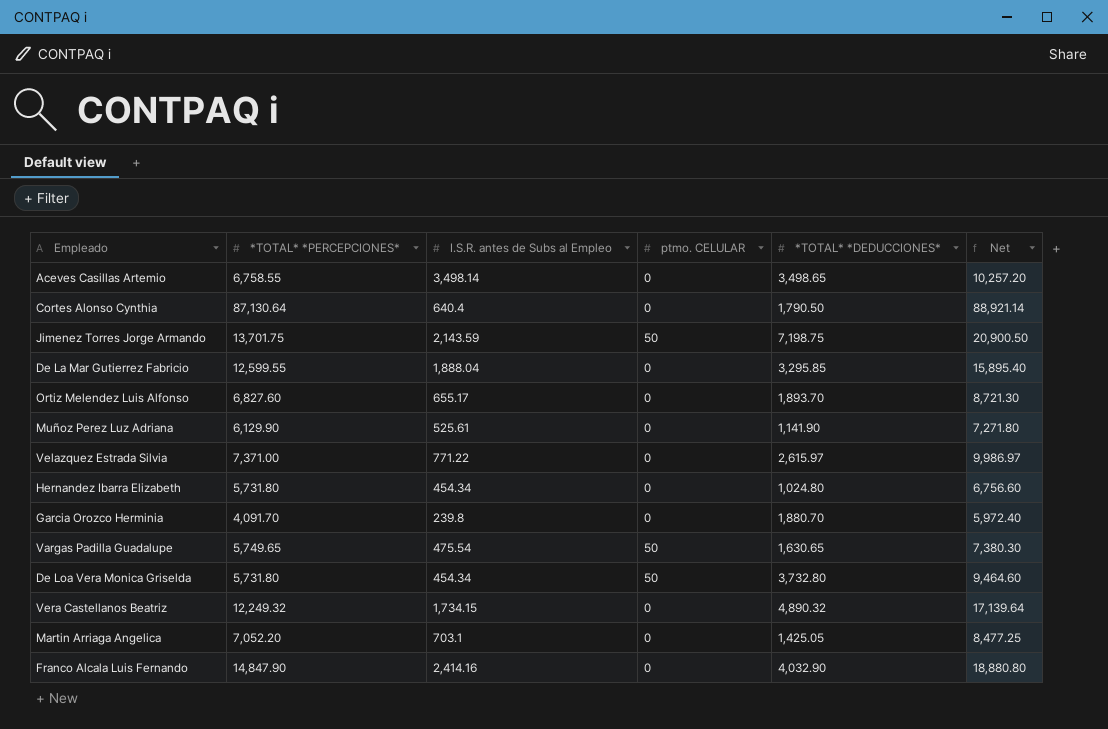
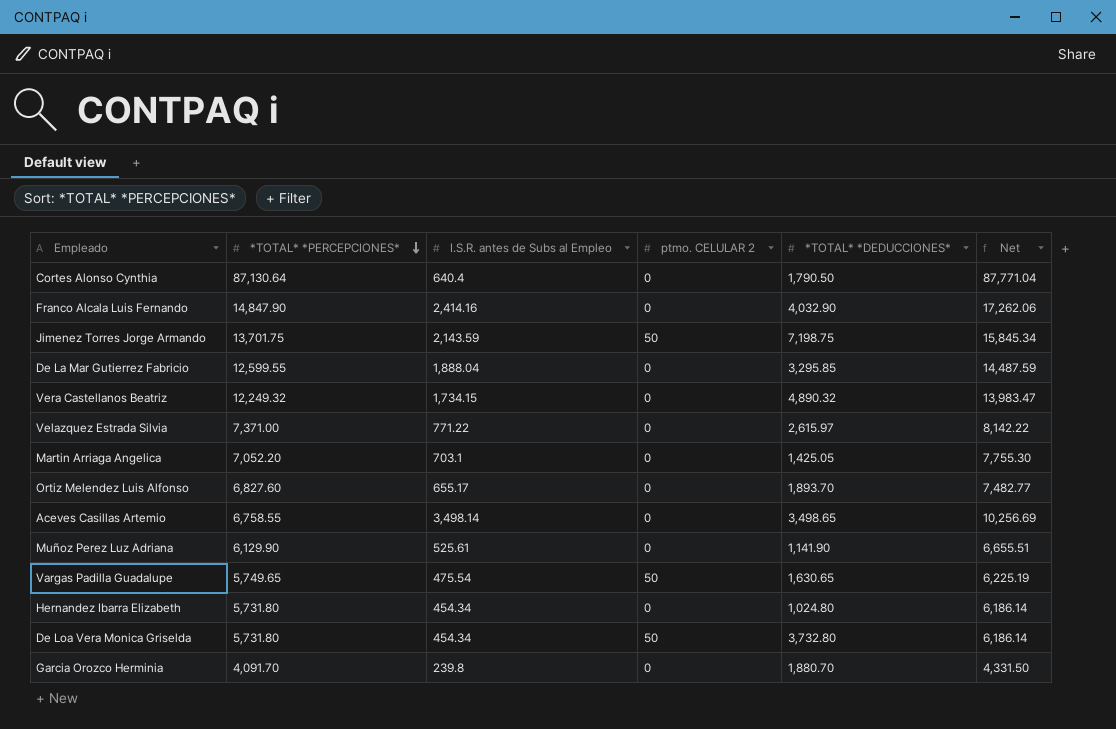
row order: none -> *TOTAL* *PERCEPCIONES* descending
column name: ptmo. CELULAR -> ptmo. CELULAR 2
column Net | formula: [*TOTAL* *PERCEPCIONES*] + [*TOTAL* *DEDUCCIONES*] -> [*TOTAL* *PERCEPCIONES*] + [I.S.R. antes de Subs al Empleo]

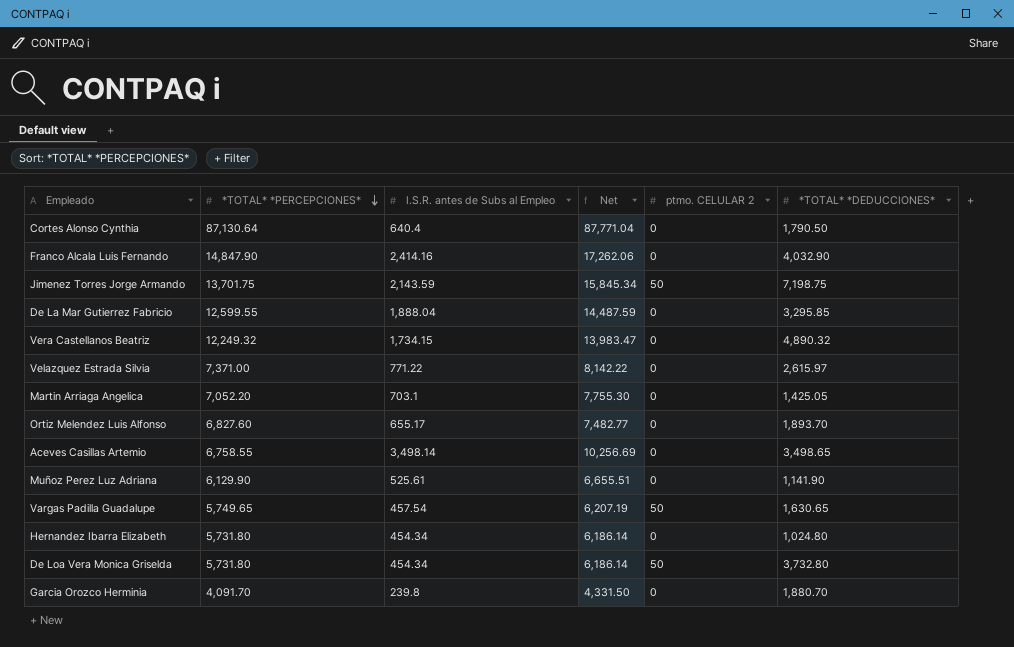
column Net | position: 6 -> 4
Vargas Padilla Guadalupe | I.S.R. antes de Subs al Empleo: 475.54 -> 457.54
Vargas Padilla Guadalupe | Net: 6,225.19 -> 6,207.19

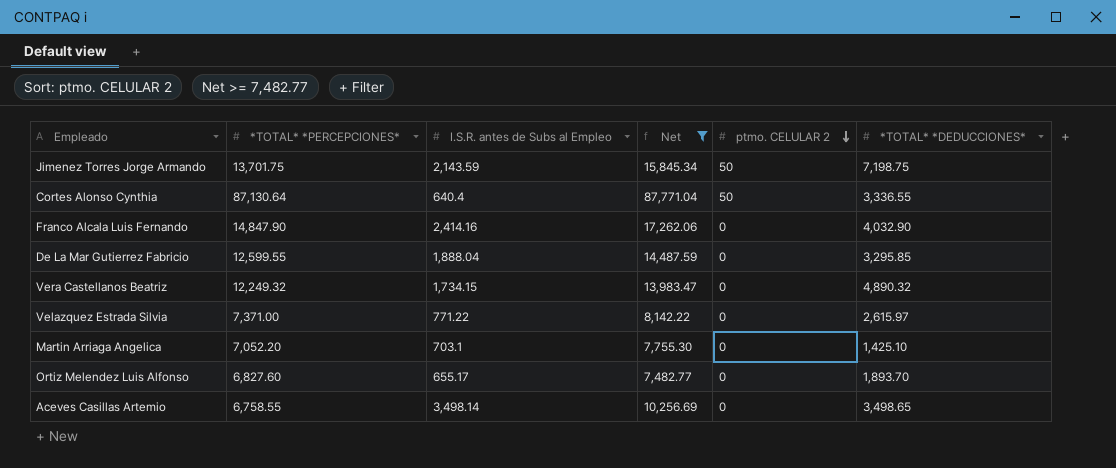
filter: none -> Net >= 7,482.77
row order: *TOTAL* *PERCEPCIONES* descending -> ptmo. CELULAR 2 descending
Cortes Alonso Cynthia | ptmo. CELULAR 2: 0 -> 50
Cortes Alonso Cynthia | *TOTAL* *DEDUCCIONES*: 1,790.50 -> 3,336.55
Martin Arriaga Angelica | *TOTAL* *DEDUCCIONES*: 1,425.05 -> 1,425.10

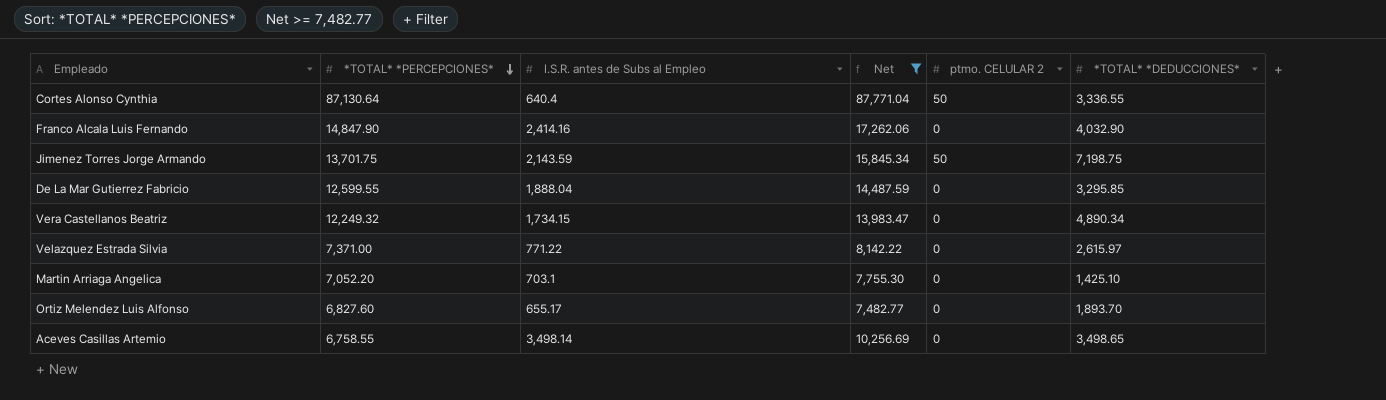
row order: ptmo. CELULAR 2 descending -> *TOTAL* *PERCEPCIONES* descending
Vera Castellanos Beatriz | *TOTAL* *DEDUCCIONES*: 4,890.32 -> 4,890.34

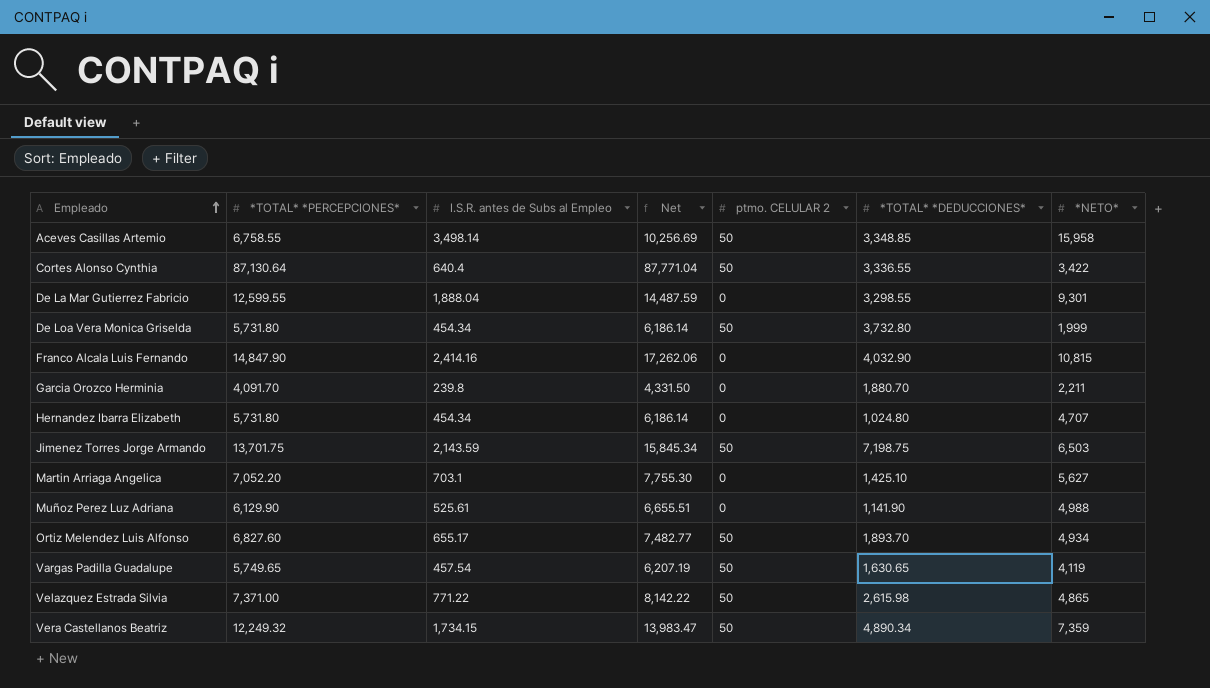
filter: Net >= 7,482.77 -> none
row order: *TOTAL* *PERCEPCIONES* descending -> Empleado ascending
column *NETO* | position: none -> 7
Aceves Casillas Artemio | ptmo. CELULAR 2: 0 -> 50
Aceves Casillas Artemio | *TOTAL* *DEDUCCIONES*: 3,498.65 -> 3,348.85
De La Mar Gutierrez Fabricio | *TOTAL* *DEDUCCIONES*: 3,295.85 -> 3,298.55
Ortiz Melendez Luis Alfonso | ptmo. CELULAR 2: 0 -> 50
Velazquez Estrada Silvia | ptmo. CELULAR 2: 0 -> 50
Velazquez Estrada Silvia | *TOTAL* *DEDUCCIONES*: 2,615.97 -> 2,615.98
Vera Castellanos Beatriz | ptmo. CELULAR 2: 0 -> 50

